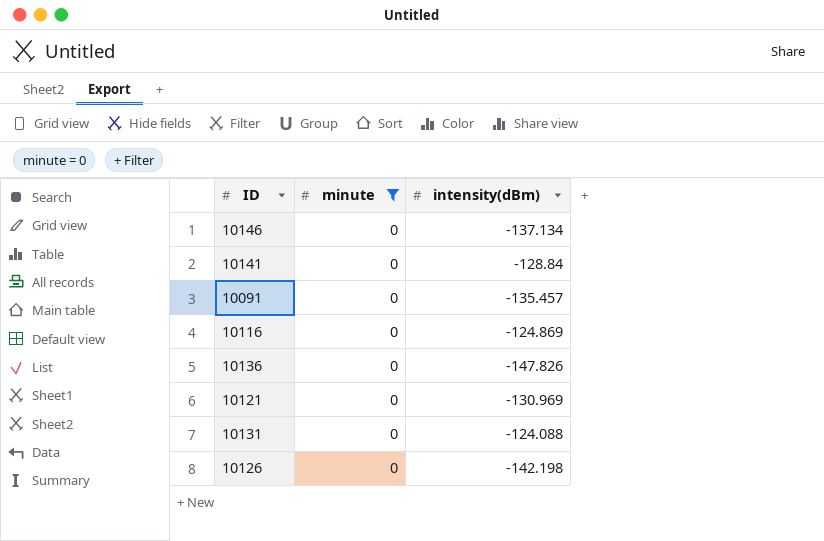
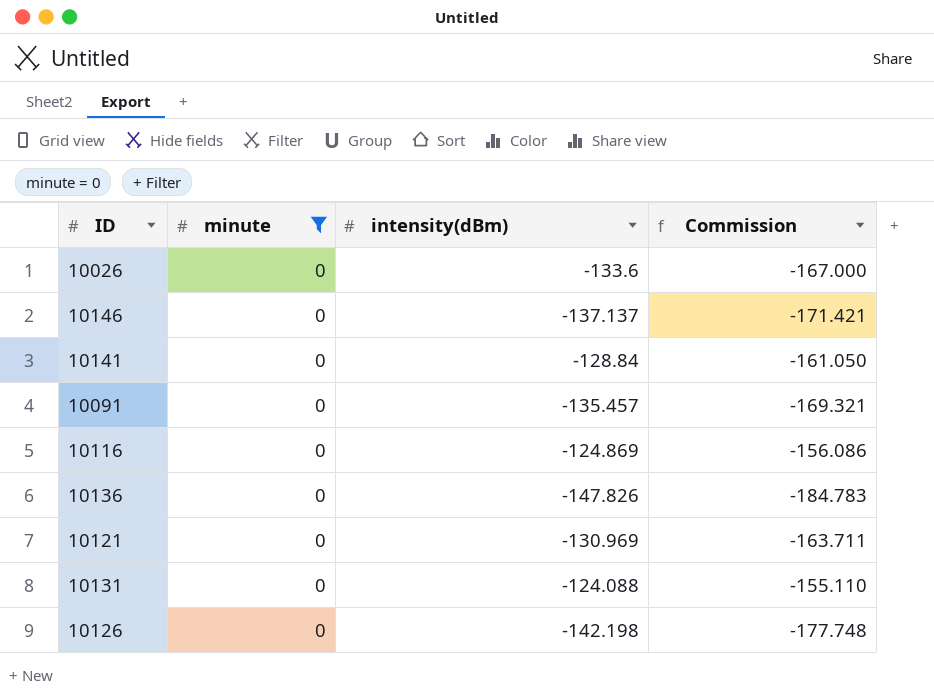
column Commission | formula: none -> [intensity(dBm)] * 1.25
row 10026: none -> 0 | -133.6 | -167.000
10146 | intensity(dBm): -137.134 -> -137.137

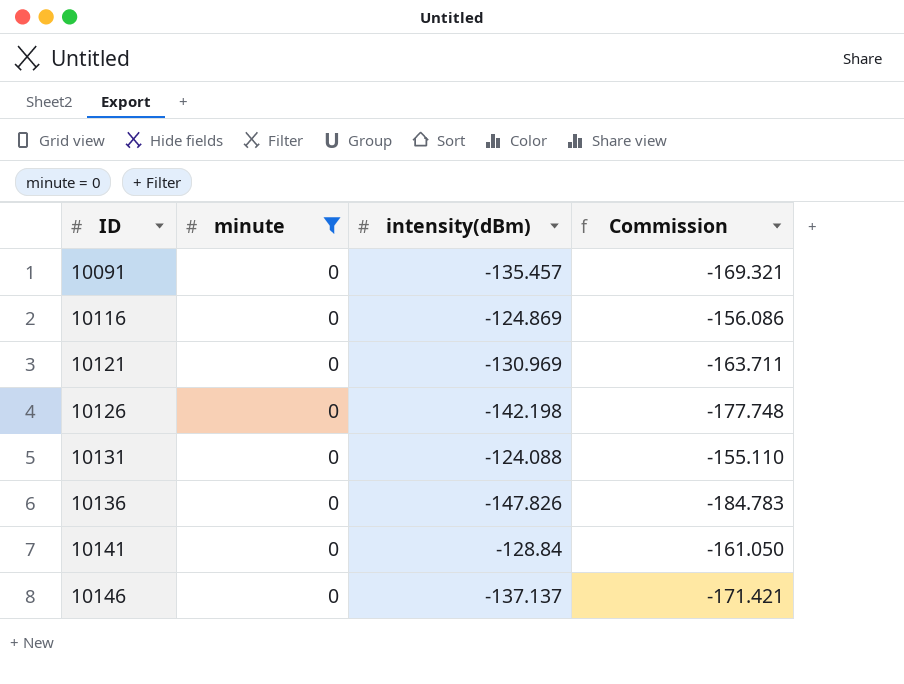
row order: none -> ID ascending
row 10026: 0 | -133.6 | -167.000 -> none

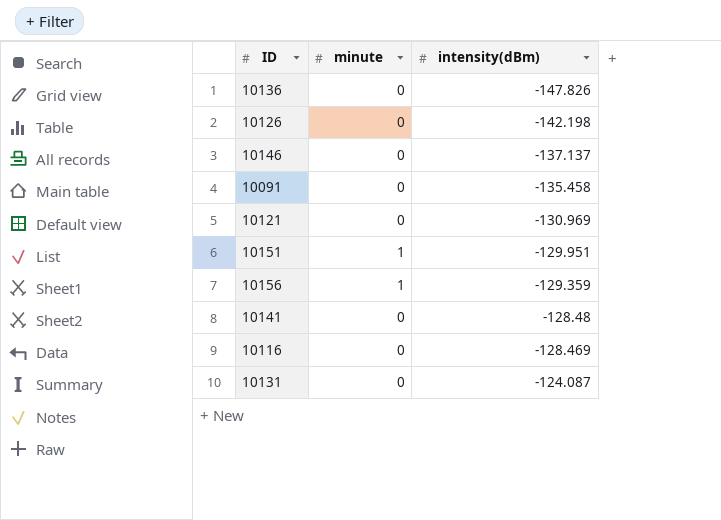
filter: minute = 0 -> none
row order: ID ascending -> intensity(dBm) ascending
column Commission | formula: [intensity(dBm)] * 1.25 -> none
10091 | intensity(dBm): -135.457 -> -135.458
10141 | intensity(dBm): -128.84 -> -128.48
10116 | intensity(dBm): -124.869 -> -128.469
10131 | intensity(dBm): -124.088 -> -124.087

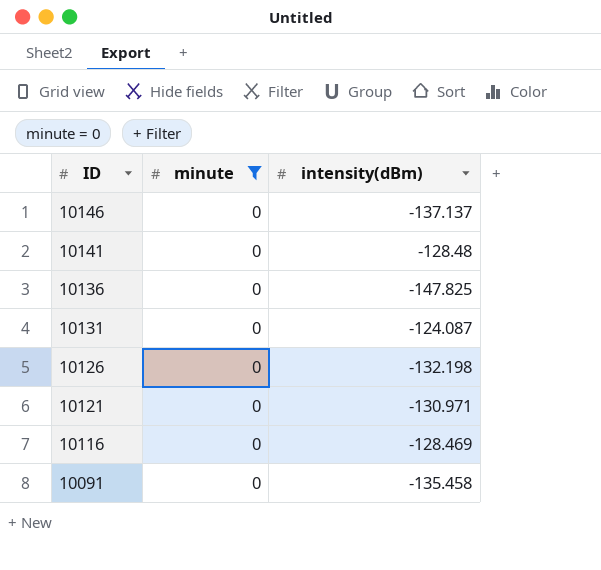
filter: none -> minute = 0
row order: intensity(dBm) ascending -> ID descending
10136 | intensity(dBm): -147.826 -> -147.825
10126 | intensity(dBm): -142.198 -> -132.198
10121 | intensity(dBm): -130.969 -> -130.971

